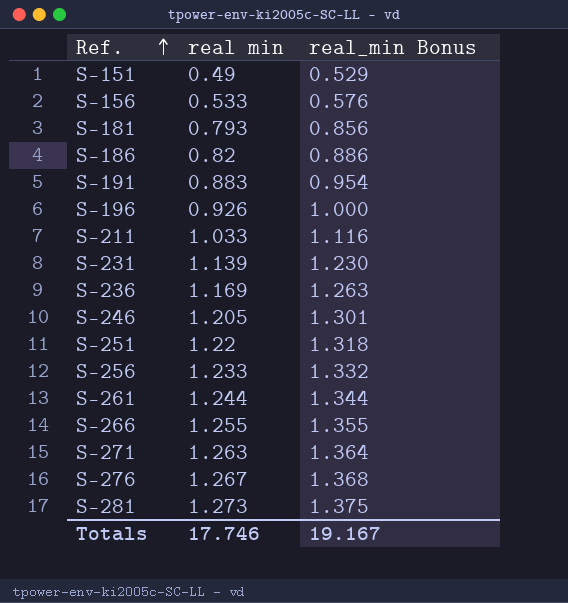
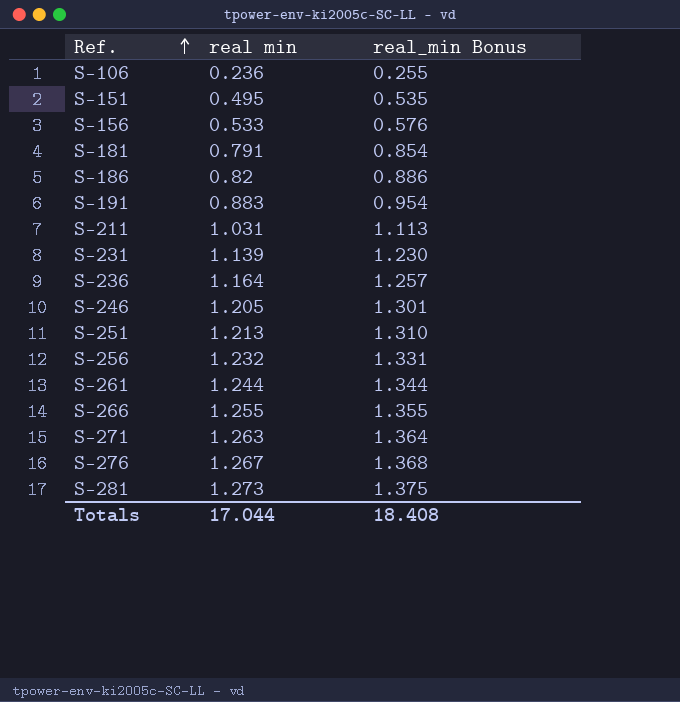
row S-196: 0.926 | 1.000 -> none
row S-106: none -> 0.236 | 0.255
S-151 | real min: 0.49 -> 0.495
S-151 | real_min Bonus: 0.529 -> 0.535
S-181 | real min: 0.793 -> 0.791
S-181 | real_min Bonus: 0.856 -> 0.854
S-211 | real min: 1.033 -> 1.031
S-211 | real_min Bonus: 1.116 -> 1.113
S-236 | real min: 1.169 -> 1.164
S-236 | real_min Bonus: 1.263 -> 1.257
S-251 | real min: 1.22 -> 1.213
S-251 | real_min Bonus: 1.318 -> 1.310
S-256 | real min: 1.233 -> 1.232
S-256 | real_min Bonus: 1.332 -> 1.331
Totals | real min: 17.746 -> 17.044
Totals | real_min Bonus: 19.167 -> 18.408

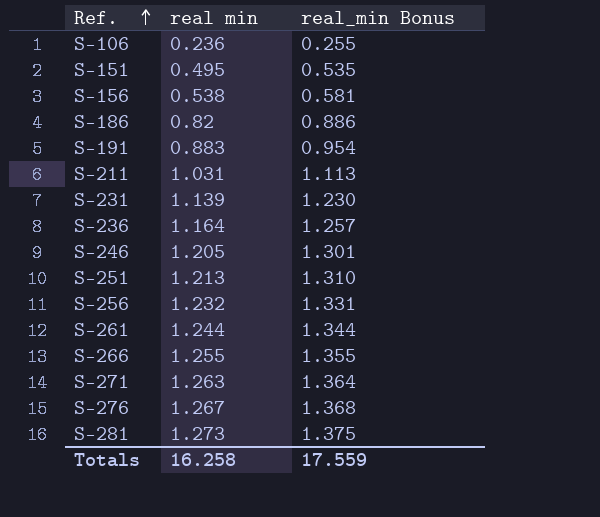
row S-181: 0.791 | 0.854 -> none
S-156 | real min: 0.533 -> 0.538
S-156 | real_min Bonus: 0.576 -> 0.581
Totals | real min: 17.044 -> 16.258
Totals | real_min Bonus: 18.408 -> 17.559

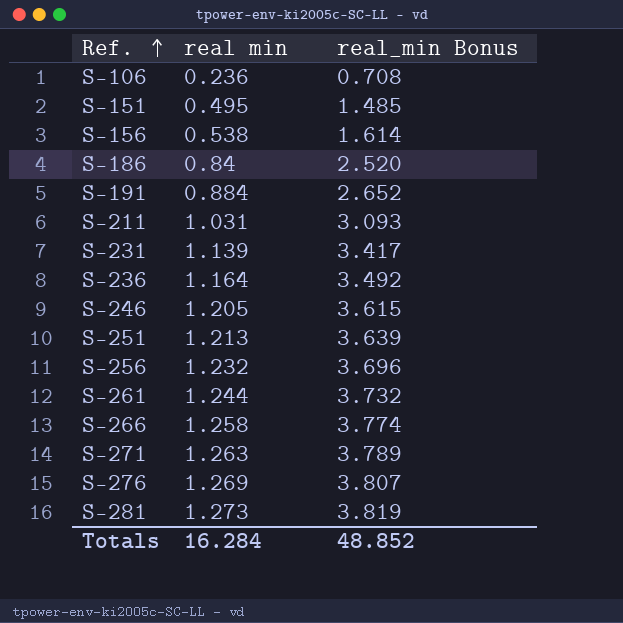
column real_min Bonus | formula: [real min] * 1.08 -> [real min] * 3
S-186 | real min: 0.82 -> 0.84
S-191 | real min: 0.883 -> 0.884
S-266 | real min: 1.255 -> 1.258
S-276 | real min: 1.267 -> 1.269
Totals | real min: 16.258 -> 16.284
Totals | real_min Bonus: 17.559 -> 48.852

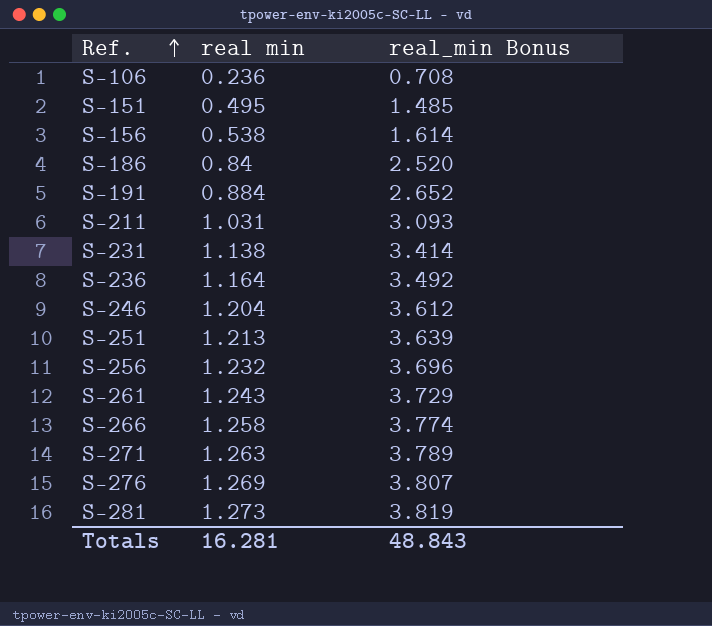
S-231 | real min: 1.139 -> 1.138
S-231 | real_min Bonus: 3.417 -> 3.414
S-246 | real min: 1.205 -> 1.204
S-246 | real_min Bonus: 3.615 -> 3.612
S-261 | real min: 1.244 -> 1.243
S-261 | real_min Bonus: 3.732 -> 3.729
Totals | real min: 16.284 -> 16.281
Totals | real_min Bonus: 48.852 -> 48.843

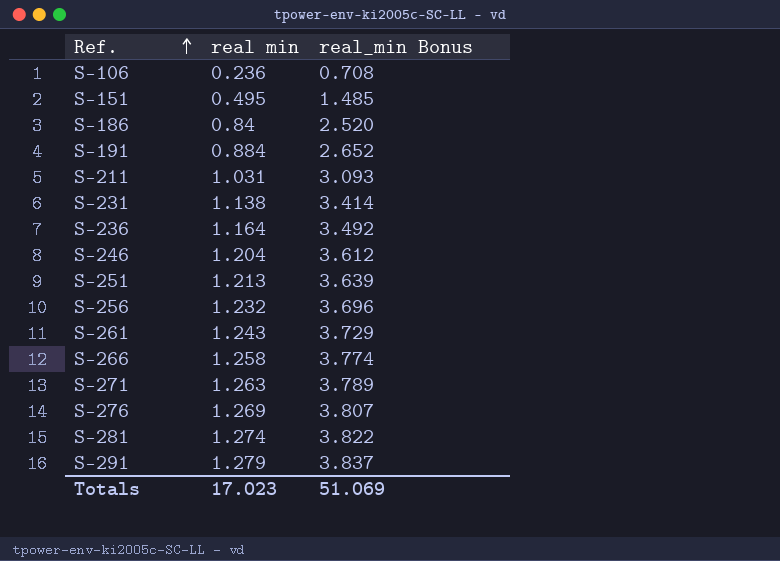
row S-156: 0.538 | 1.614 -> none
S-281 | real min: 1.273 -> 1.274
S-281 | real_min Bonus: 3.819 -> 3.822
row S-291: none -> 1.279 | 3.837
Totals | real min: 16.281 -> 17.023
Totals | real_min Bonus: 48.843 -> 51.069

